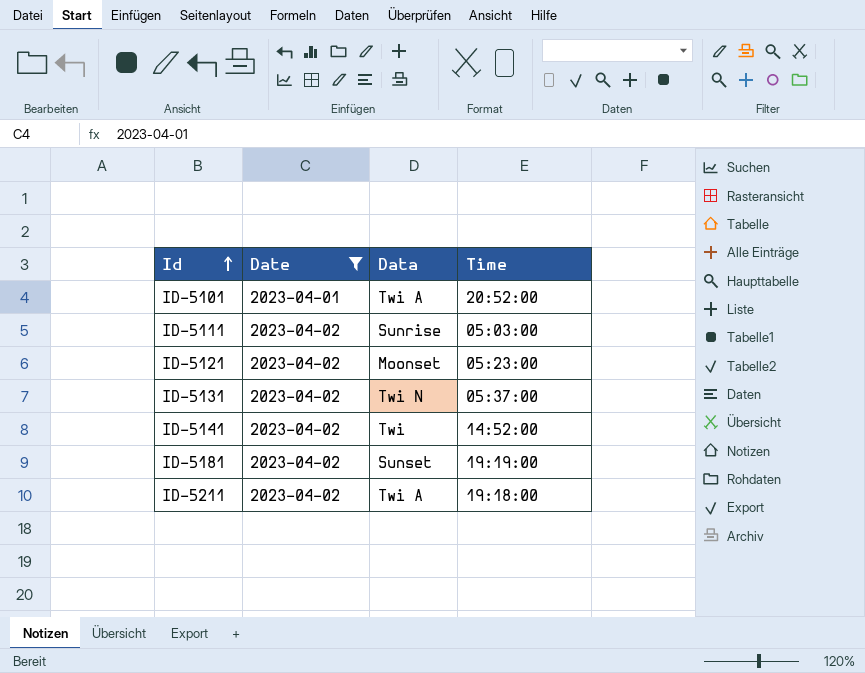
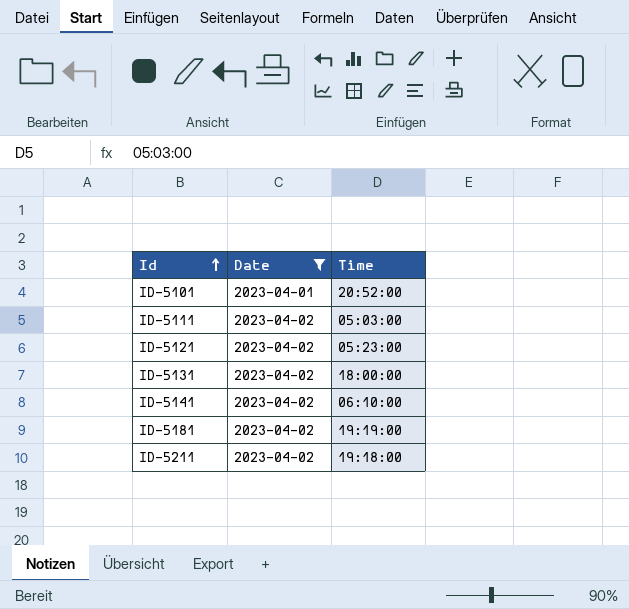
column Data | position: 3 -> none
ID-5131 | Time: 05:37:00 -> 18:00:00
ID-5141 | Time: 14:52:00 -> 06:10:00

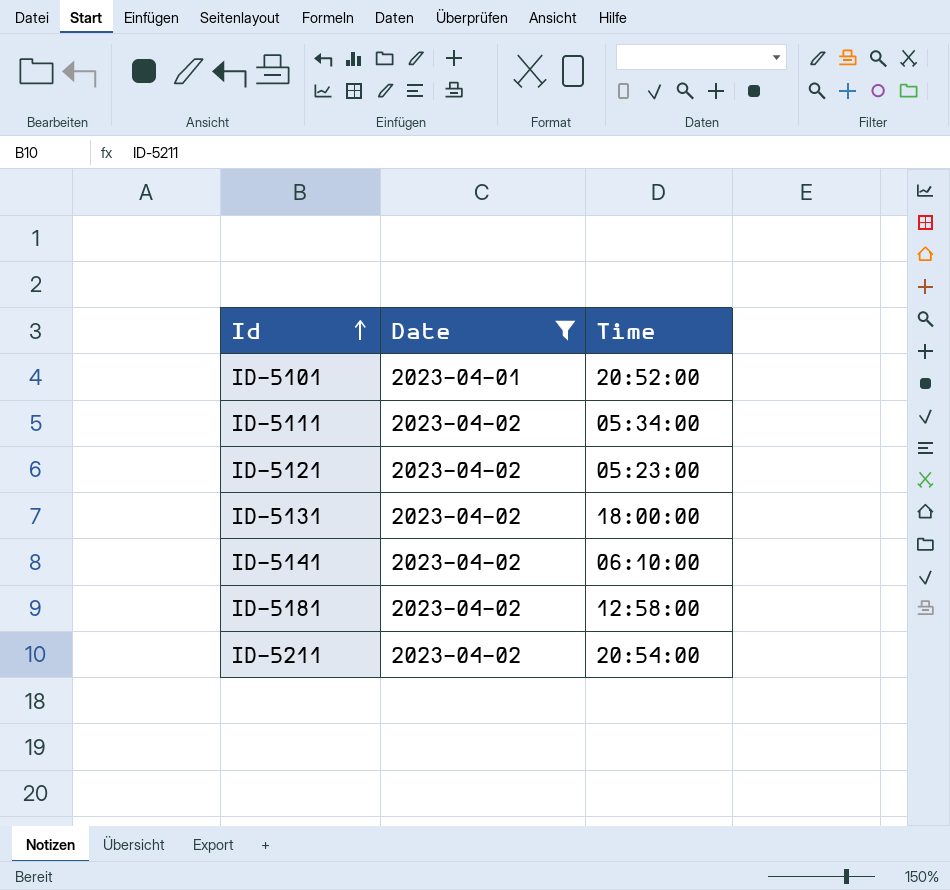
ID-5111 | Time: 05:03:00 -> 05:34:00
ID-5181 | Time: 19:19:00 -> 12:58:00
ID-5211 | Time: 19:18:00 -> 20:54:00

